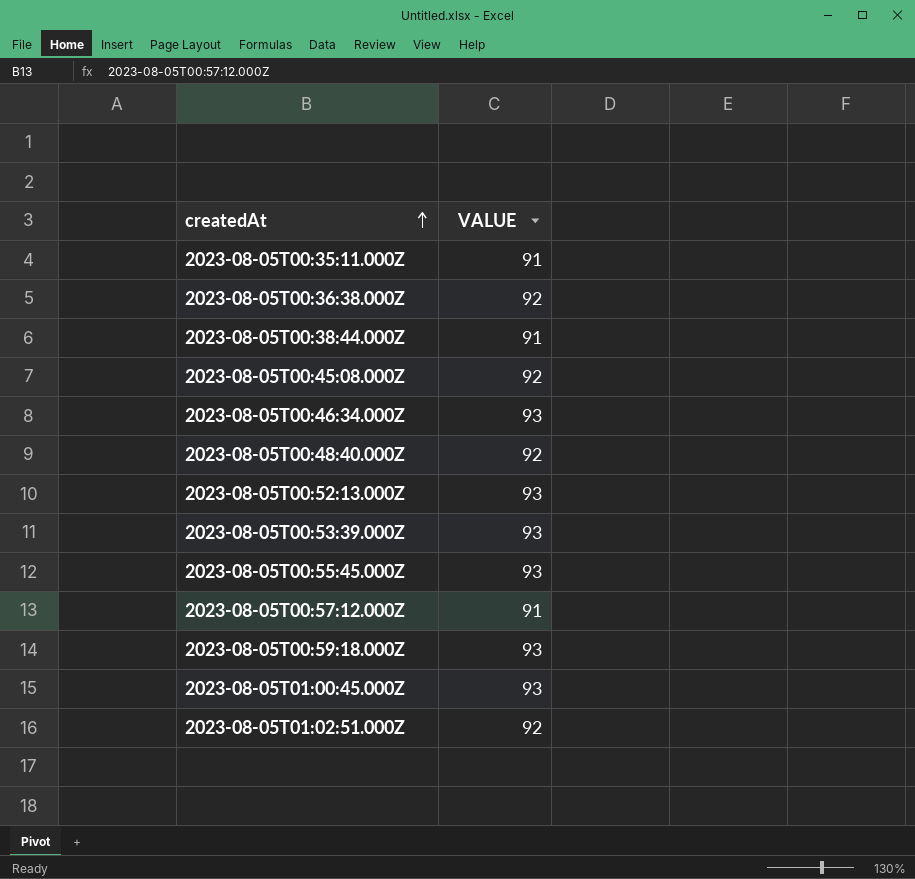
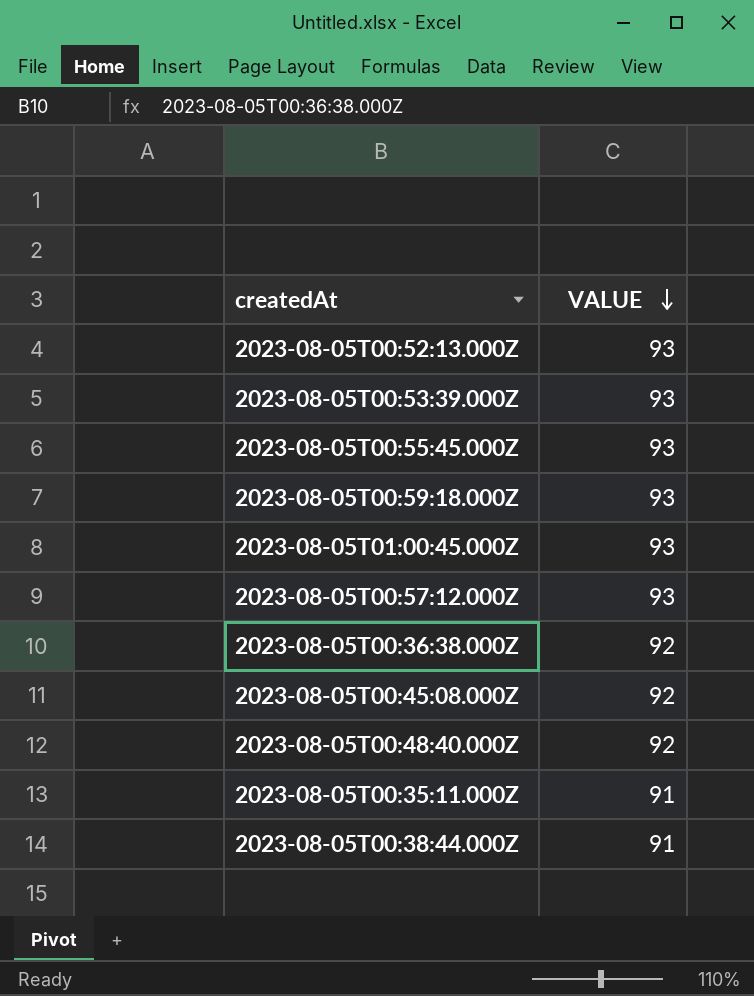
row order: createdAt ascending -> VALUE descending
row 2023-08-05T00:46:34.000Z: 93 -> none
row 2023-08-05T01:02:51.000Z: 92 -> none
2023-08-05T00:57:12.000Z | VALUE: 91 -> 93

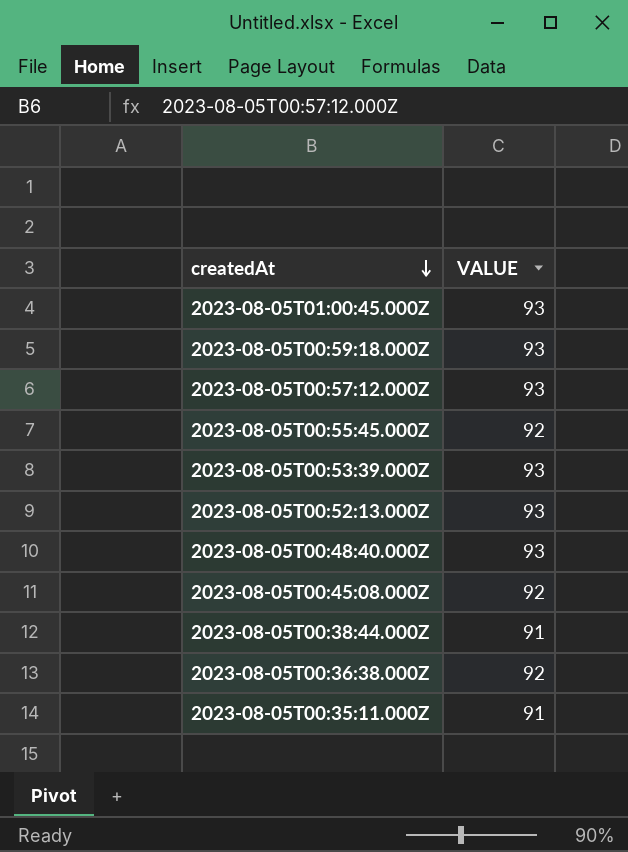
row order: VALUE descending -> createdAt descending
2023-08-05T00:55:45.000Z | VALUE: 93 -> 92
2023-08-05T00:48:40.000Z | VALUE: 92 -> 93

